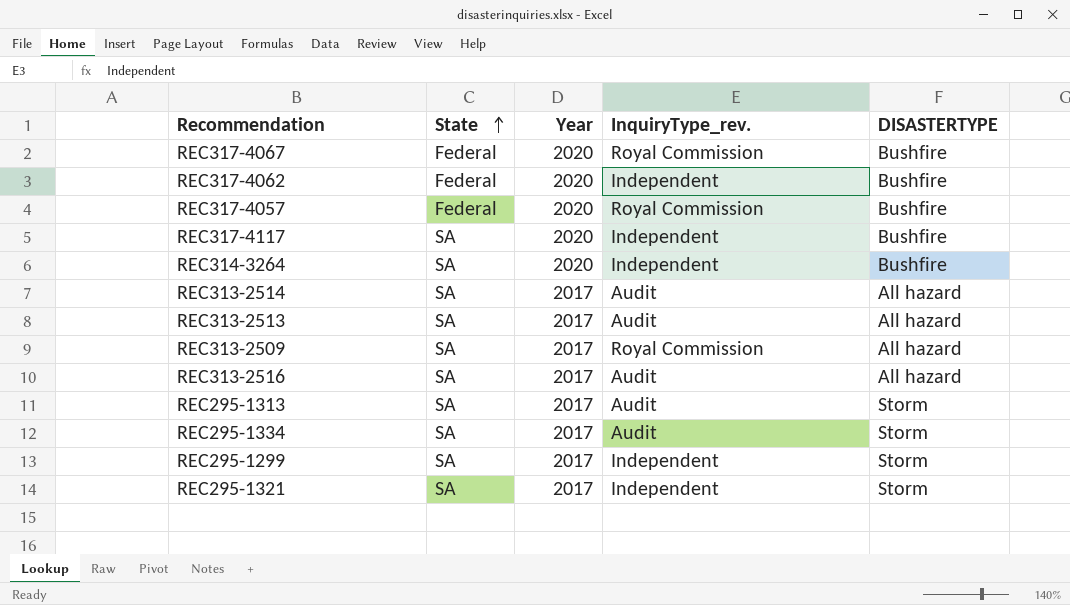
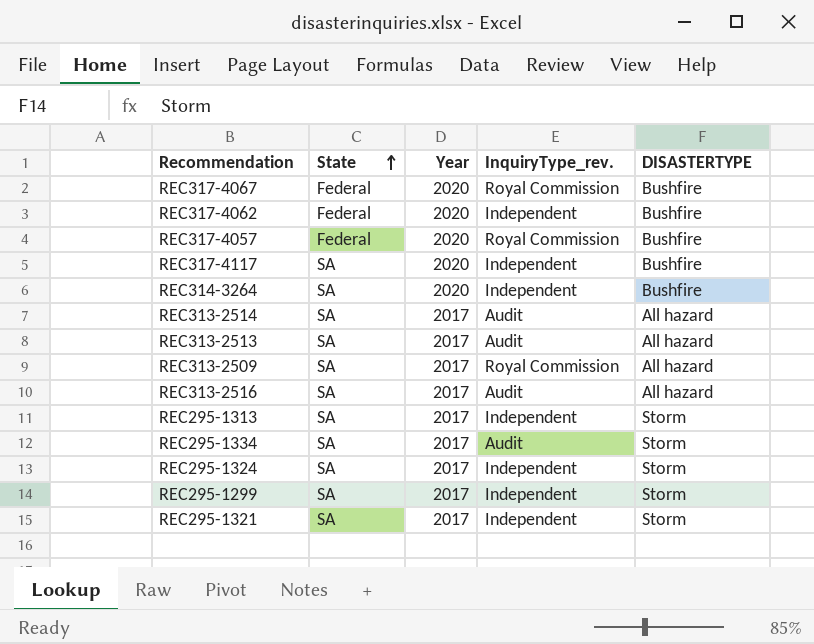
REC295-1313 | InquiryType_rev.: Audit -> Independent
row REC295-1324: none -> SA | 2017 | Independent | Storm

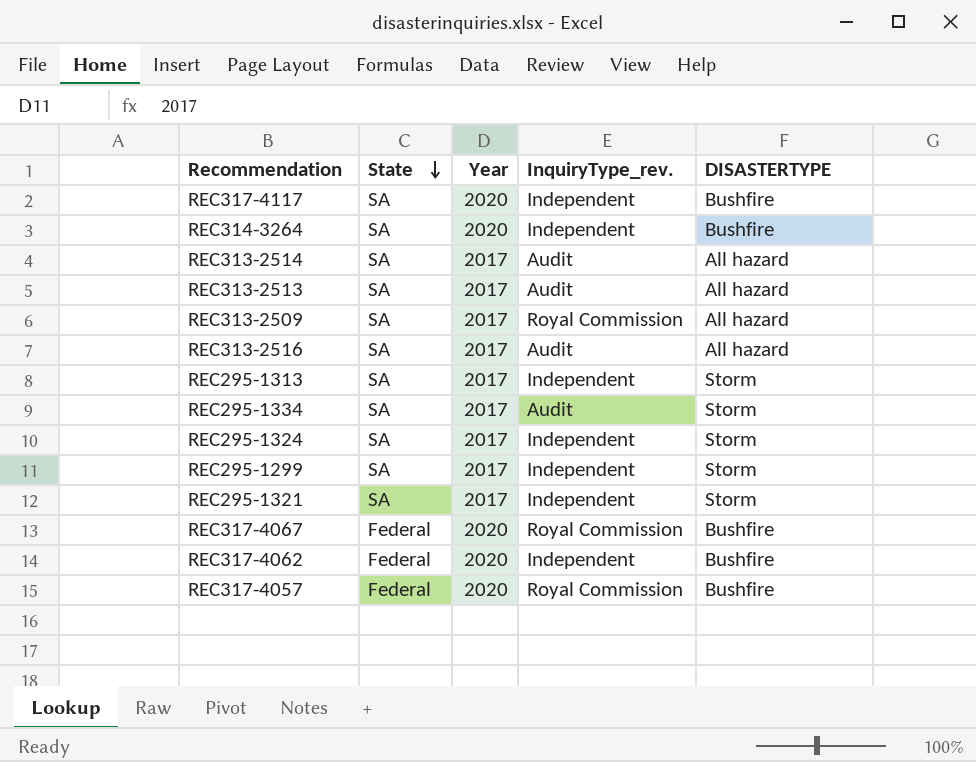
row order: State ascending -> State descending

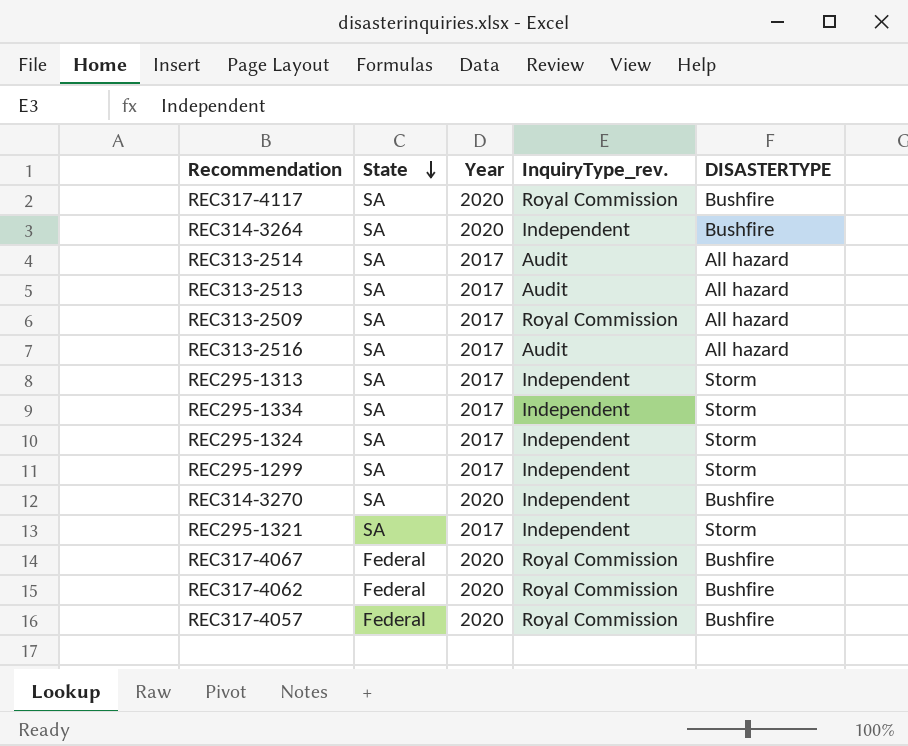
REC317-4117 | InquiryType_rev.: Independent -> Royal Commission
REC295-1334 | InquiryType_rev.: Audit -> Independent
row REC314-3270: none -> SA | 2020 | Independent | Bushfire
REC317-4062 | InquiryType_rev.: Independent -> Royal Commission

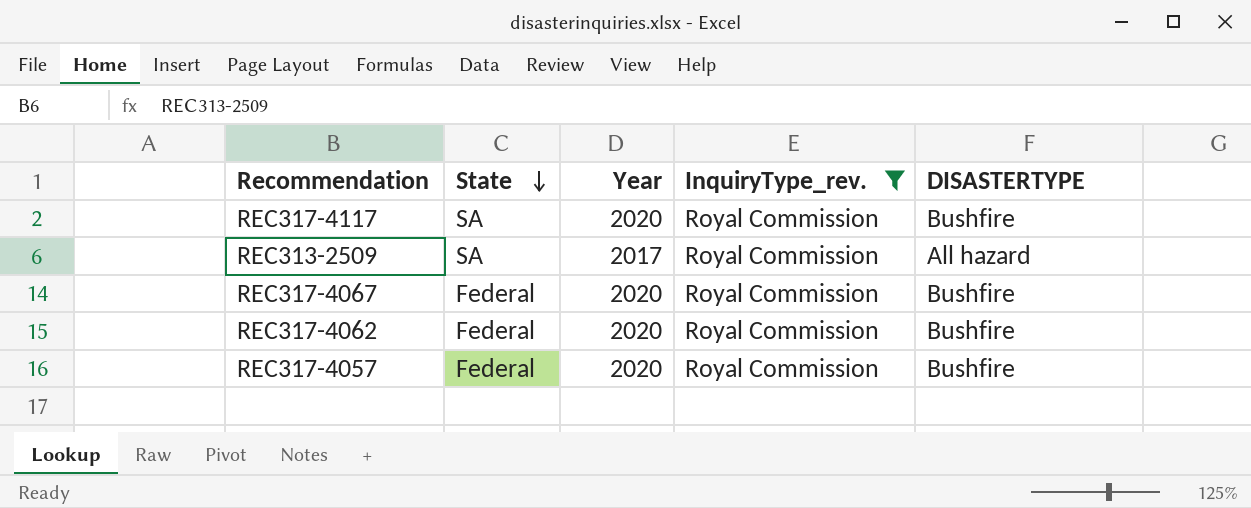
filter: none -> InquiryType_rev. = Royal Commission

